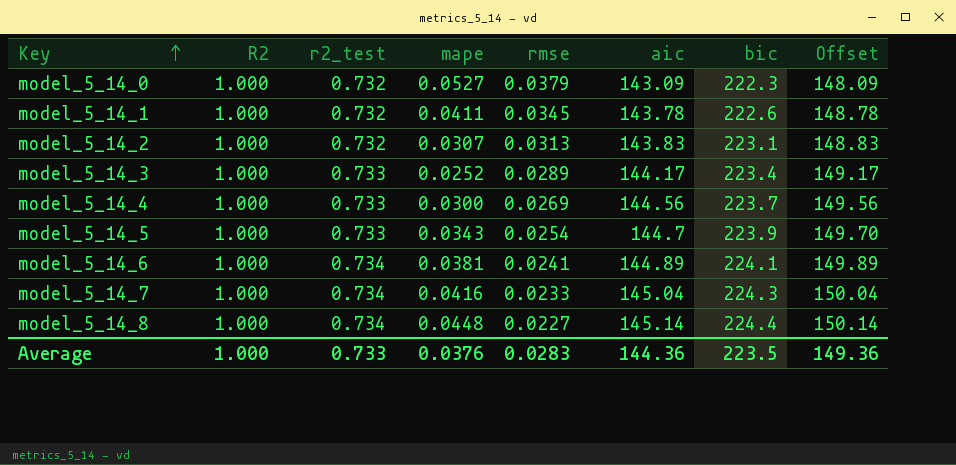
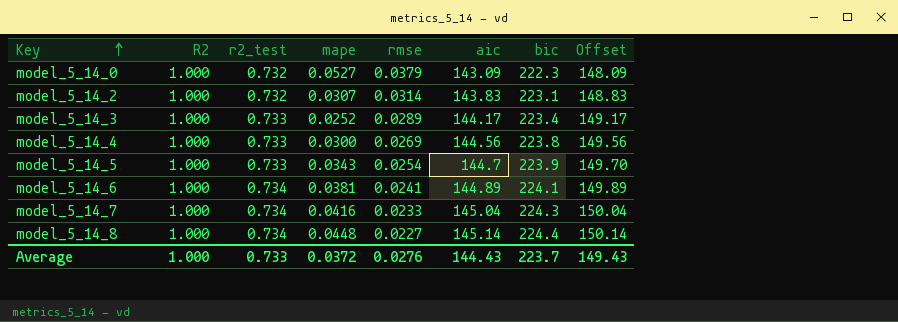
row model_5_14_1: 1.000 | 0.732 | 0.0411 | 0.0345 | 143.78 | 222.6 | 148.78 -> none
model_5_14_2 | rmse: 0.0313 -> 0.0314
model_5_14_4 | bic: 223.7 -> 223.8
Average | mape: 0.0376 -> 0.0372
Average | rmse: 0.0283 -> 0.0276
Average | aic: 144.36 -> 144.43
Average | bic: 223.5 -> 223.7
Average | Offset: 149.36 -> 149.43

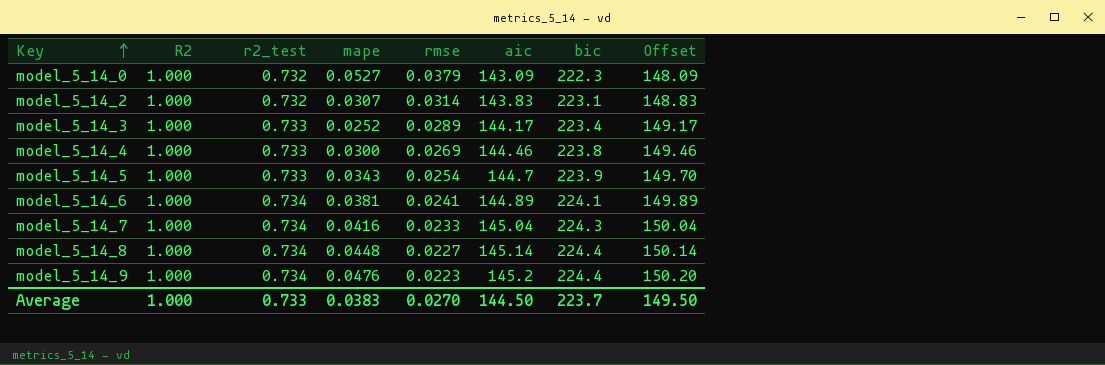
model_5_14_4 | aic: 144.56 -> 144.46
model_5_14_4 | Offset: 149.56 -> 149.46
row model_5_14_9: none -> 1.000 | 0.734 | 0.0476 | 0.0223 | 145.2 | 224.4 | 150.20
Average | mape: 0.0372 -> 0.0383
Average | rmse: 0.0276 -> 0.0270
Average | aic: 144.43 -> 144.50
Average | Offset: 149.43 -> 149.50

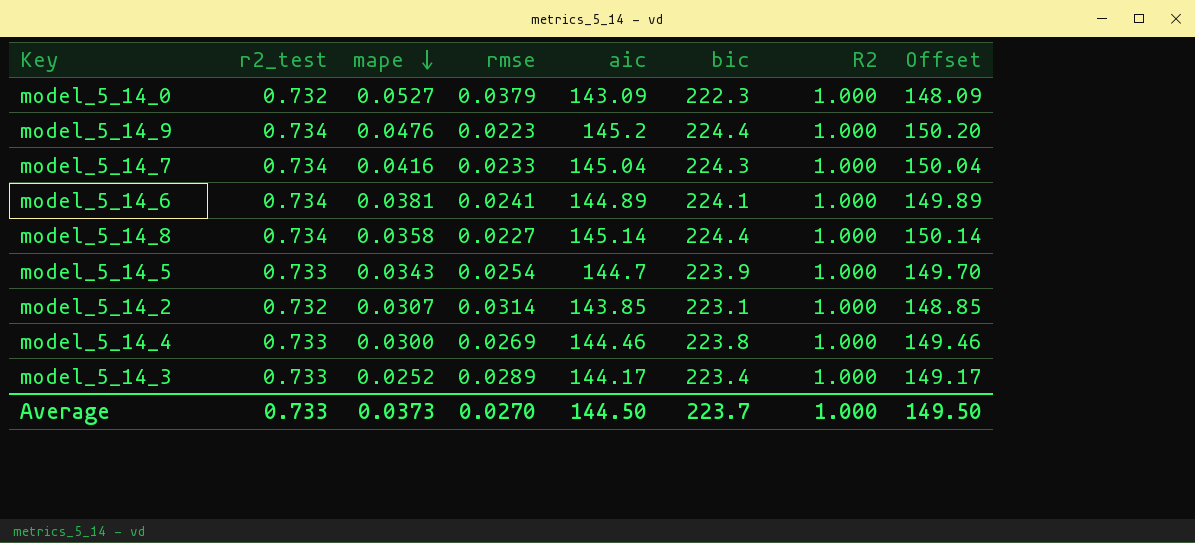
row order: Key ascending -> mape descending
column R2 | position: 2 -> 7
model_5_14_8 | mape: 0.0448 -> 0.0358
model_5_14_2 | aic: 143.83 -> 143.85
model_5_14_2 | Offset: 148.83 -> 148.85
Average | mape: 0.0383 -> 0.0373

